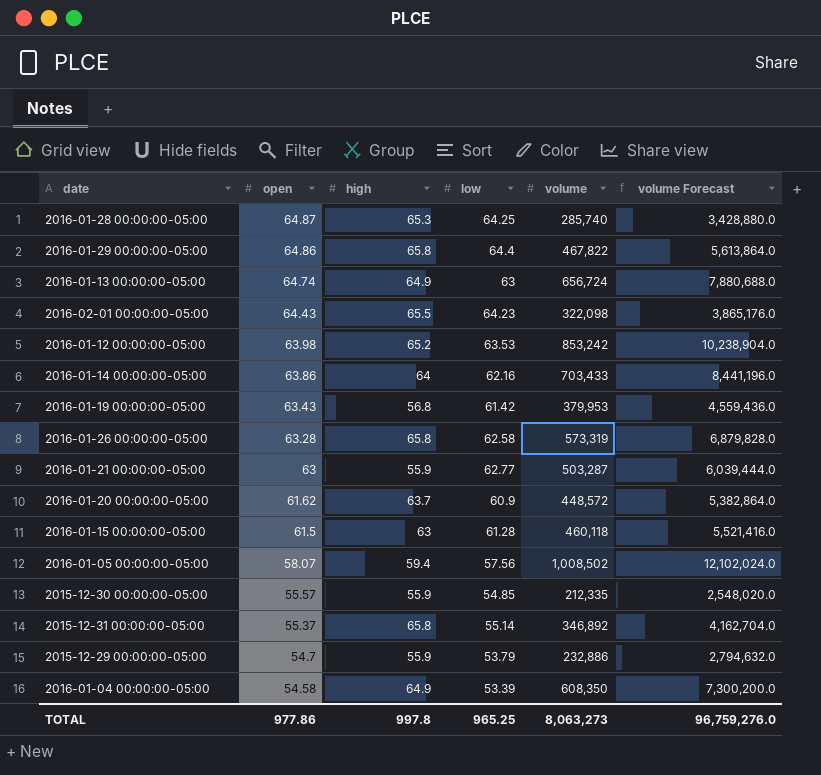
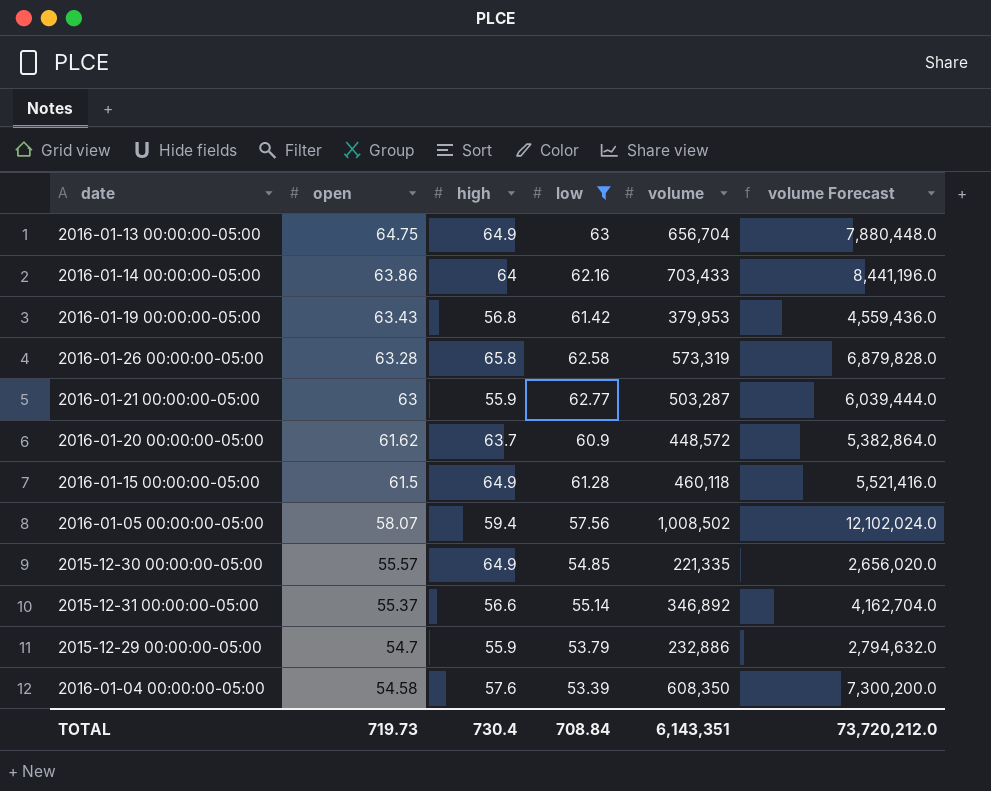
filter: none -> low <= 63
2016-01-13 00:00:00-05:00 | open: 64.74 -> 64.75
2016-01-13 00:00:00-05:00 | volume: 656,724 -> 656,704
2016-01-13 00:00:00-05:00 | volume Forecast: 7,880,688.0 -> 7,880,448.0
2016-01-15 00:00:00-05:00 | high: 63 -> 64.9
2015-12-30 00:00:00-05:00 | high: 55.9 -> 64.9
2015-12-30 00:00:00-05:00 | volume: 212,335 -> 221,335
2015-12-30 00:00:00-05:00 | volume Forecast: 2,548,020.0 -> 2,656,020.0
2015-12-31 00:00:00-05:00 | high: 65.8 -> 56.6
2016-01-04 00:00:00-05:00 | high: 64.9 -> 57.6
TOTAL | open: 977.86 -> 719.73
TOTAL | high: 997.8 -> 730.4
TOTAL | low: 965.25 -> 708.84
TOTAL | volume: 8,063,273 -> 6,143,351
TOTAL | volume Forecast: 96,759,276.0 -> 73,720,212.0

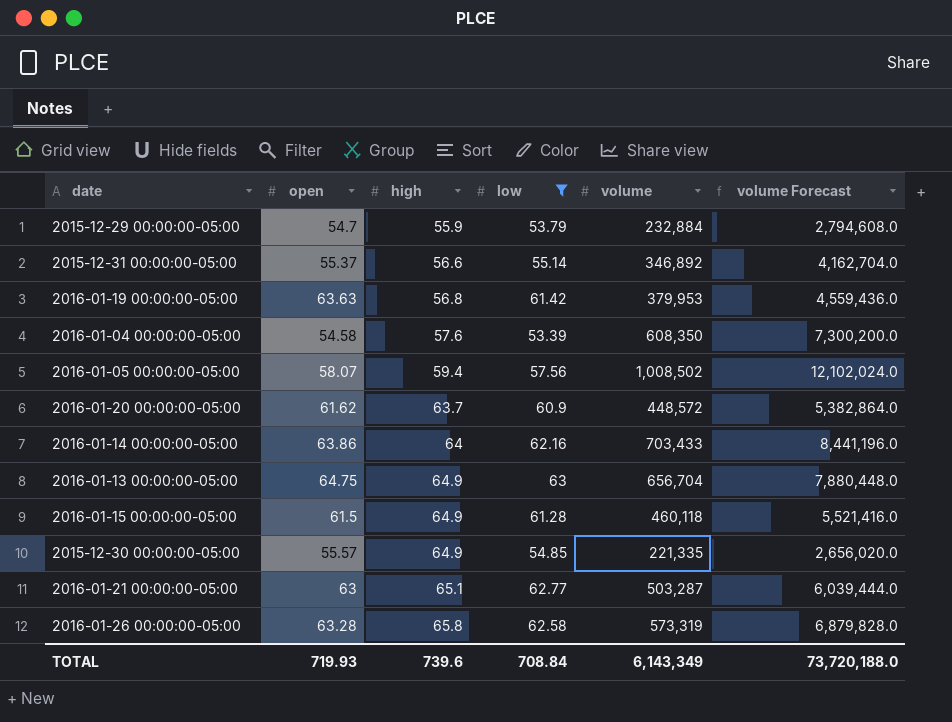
row order: open descending -> high ascending
2015-12-29 00:00:00-05:00 | volume: 232,886 -> 232,884
2015-12-29 00:00:00-05:00 | volume Forecast: 2,794,632.0 -> 2,794,608.0
2016-01-19 00:00:00-05:00 | open: 63.43 -> 63.63
2016-01-21 00:00:00-05:00 | high: 55.9 -> 65.1
TOTAL | open: 719.73 -> 719.93
TOTAL | high: 730.4 -> 739.6
TOTAL | volume: 6,143,351 -> 6,143,349
TOTAL | volume Forecast: 73,720,212.0 -> 73,720,188.0

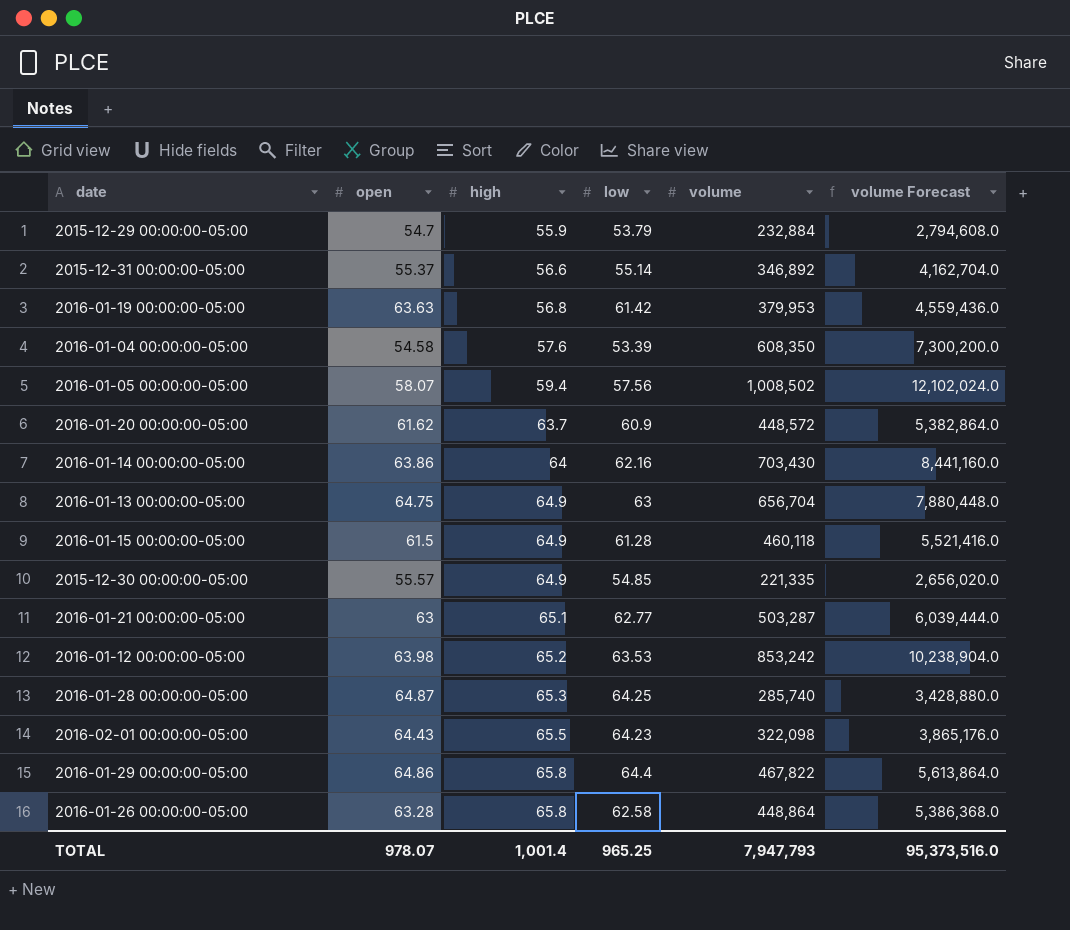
filter: low <= 63 -> none
2016-01-14 00:00:00-05:00 | volume: 703,433 -> 703,430
2016-01-14 00:00:00-05:00 | volume Forecast: 8,441,196.0 -> 8,441,160.0
2016-01-26 00:00:00-05:00 | volume: 573,319 -> 448,864
2016-01-26 00:00:00-05:00 | volume Forecast: 6,879,828.0 -> 5,386,368.0
TOTAL | open: 719.93 -> 978.07
TOTAL | high: 739.6 -> 1,001.4
TOTAL | low: 708.84 -> 965.25
TOTAL | volume: 6,143,349 -> 7,947,793
TOTAL | volume Forecast: 73,720,188.0 -> 95,373,516.0

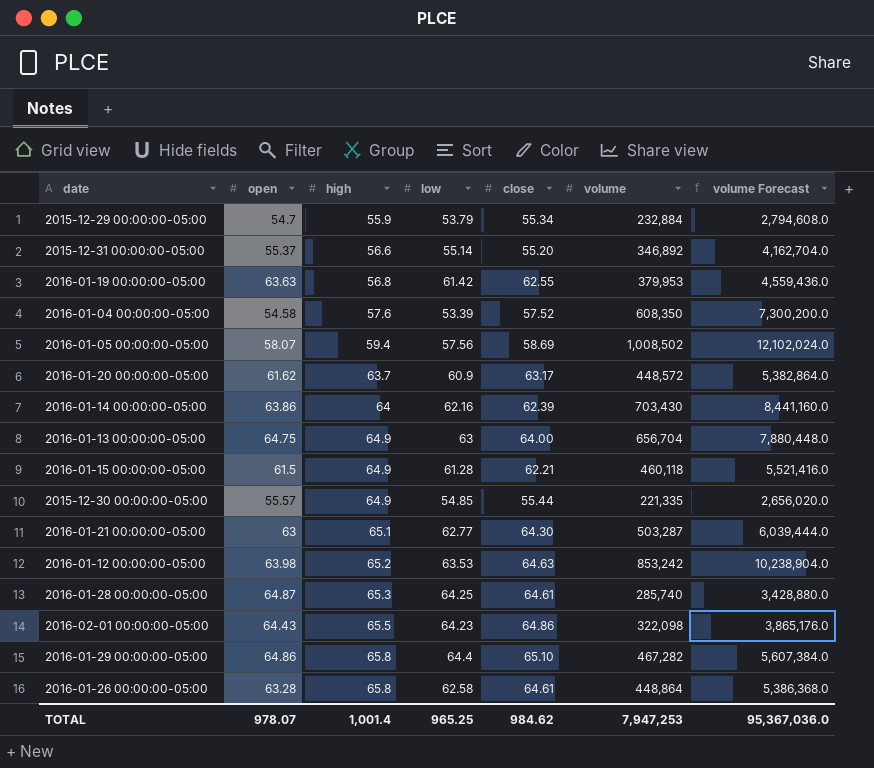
column close | position: none -> 5
2016-01-29 00:00:00-05:00 | volume: 467,822 -> 467,282
2016-01-29 00:00:00-05:00 | volume Forecast: 5,613,864.0 -> 5,607,384.0
TOTAL | volume: 7,947,793 -> 7,947,253
TOTAL | volume Forecast: 95,373,516.0 -> 95,367,036.0

